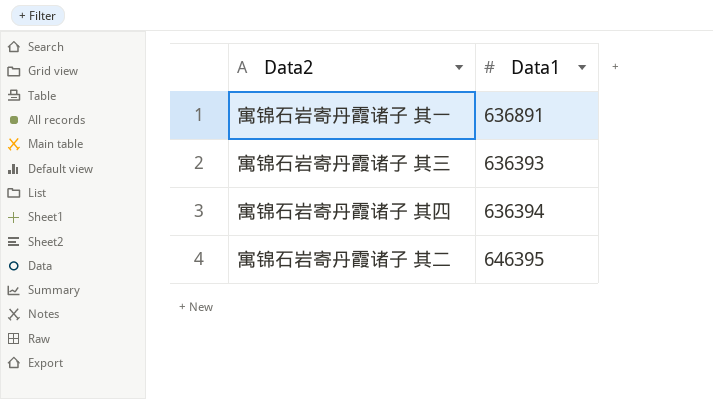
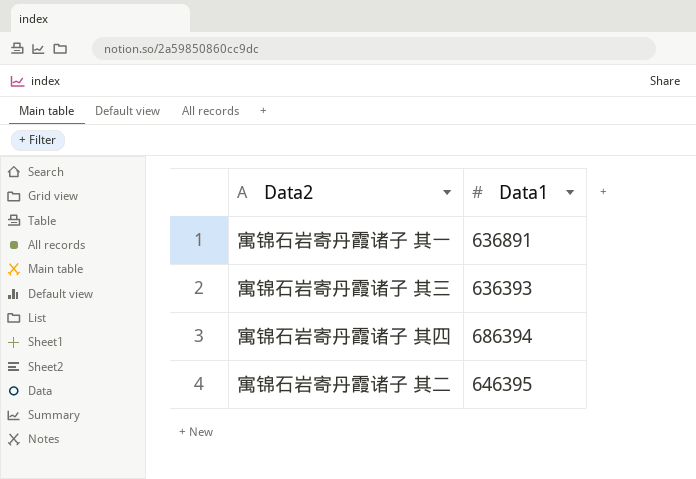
寓锦石岩寄丹霞诸子 其四 | Data1: 636394 -> 686394

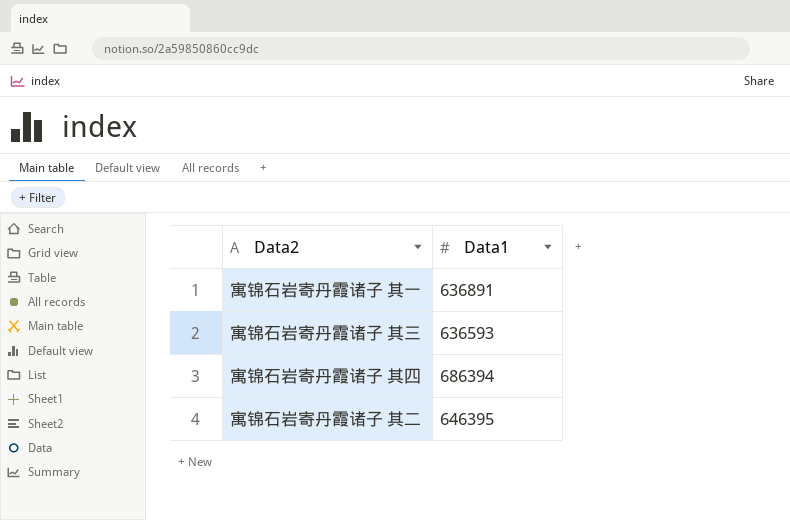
寓锦石岩寄丹霞诸子 其三 | Data1: 636393 -> 636593

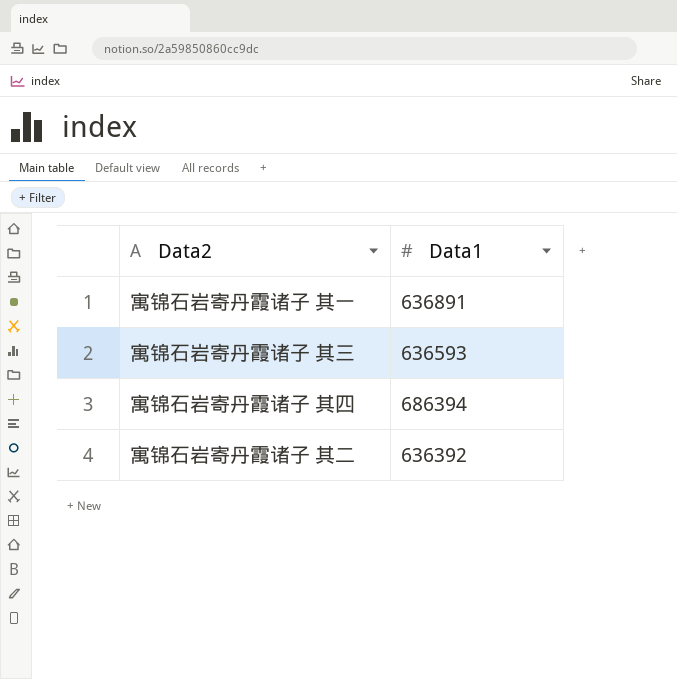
寓锦石岩寄丹霞诸子 其二 | Data1: 646395 -> 636392

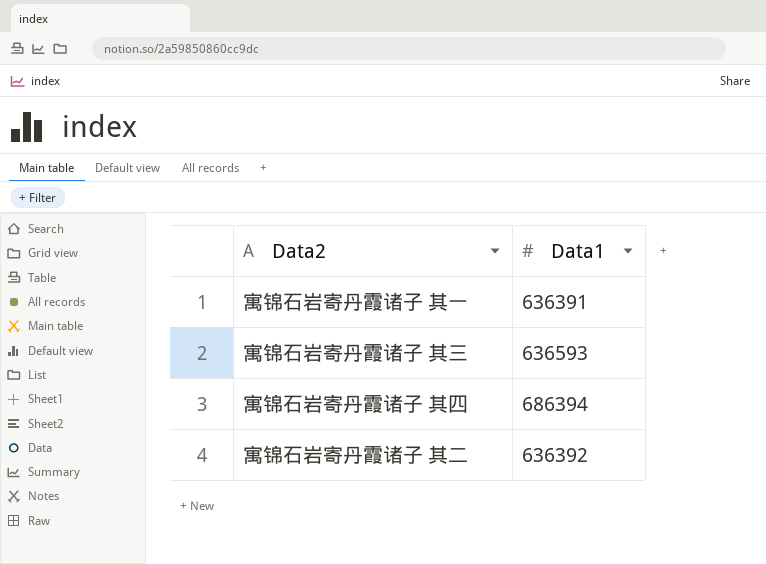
寓锦石岩寄丹霞诸子 其一 | Data1: 636891 -> 636391

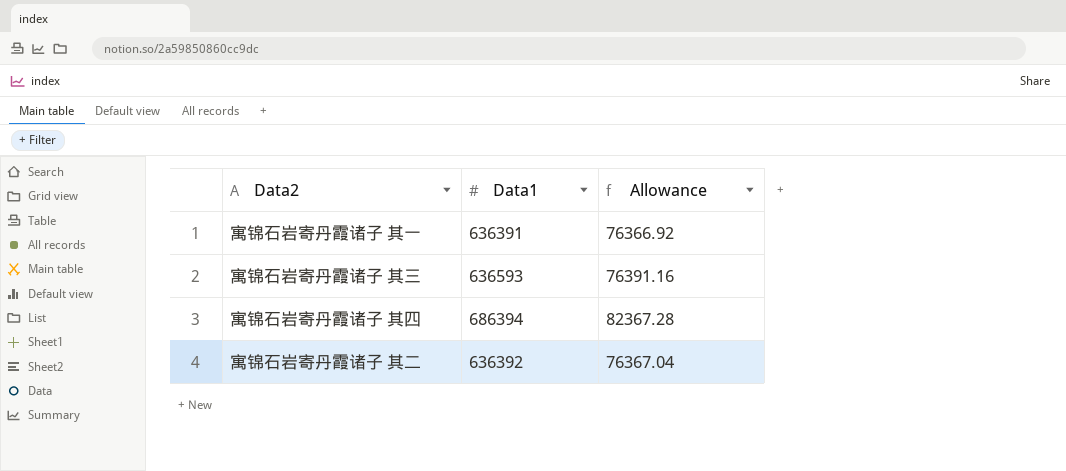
column Allowance | formula: none -> [Data1] * 0.12

